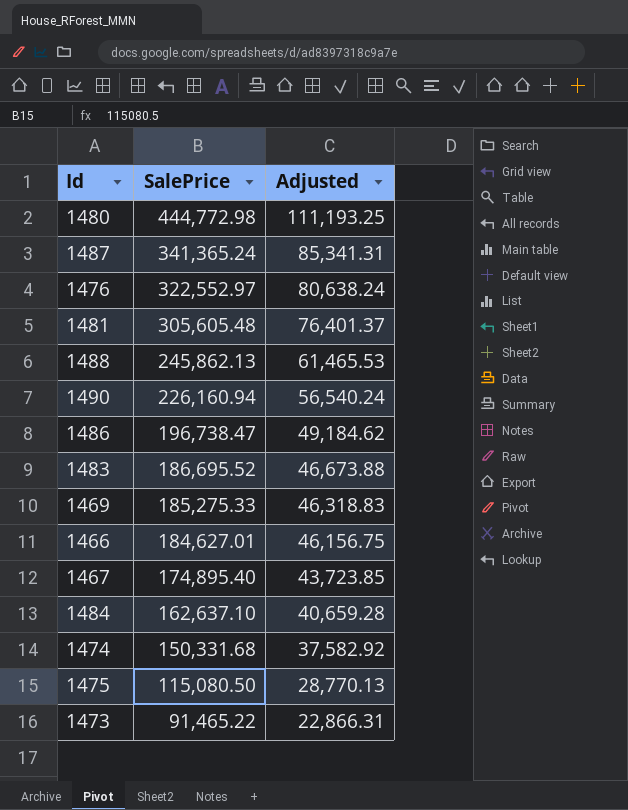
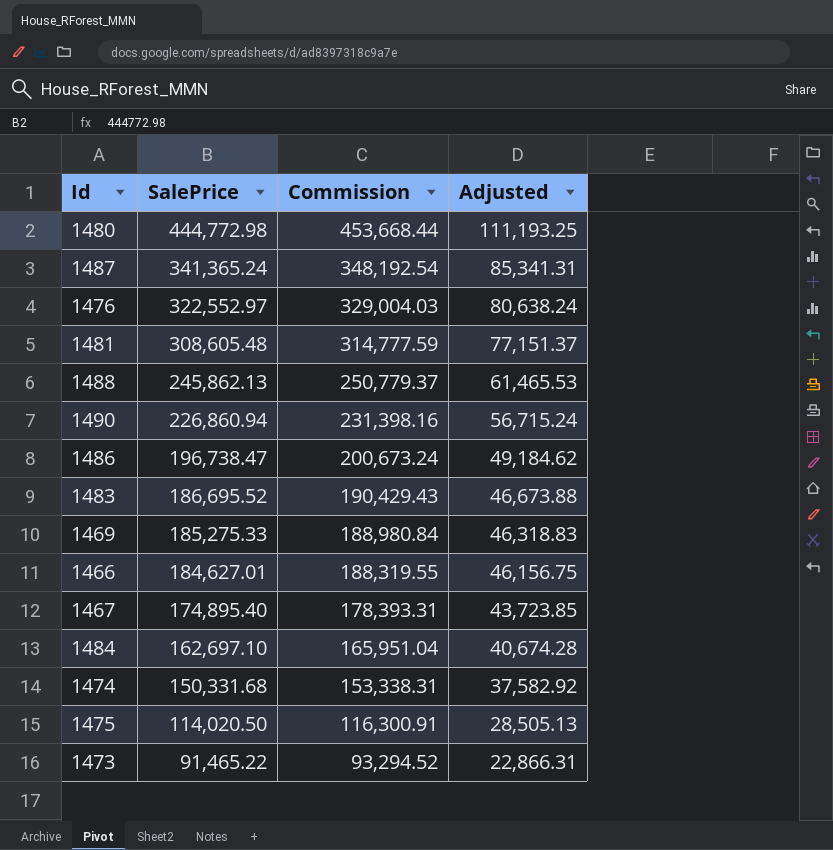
column Commission | formula: none -> [SalePrice] * 1.02
1481 | SalePrice: 305,605.48 -> 308,605.48
1481 | Adjusted: 76,401.37 -> 77,151.37
1490 | SalePrice: 226,160.94 -> 226,860.94
1490 | Adjusted: 56,540.24 -> 56,715.24
1484 | SalePrice: 162,637.10 -> 162,697.10
1484 | Adjusted: 40,659.28 -> 40,674.28
1475 | SalePrice: 115,080.50 -> 114,020.50
1475 | Adjusted: 28,770.13 -> 28,505.13

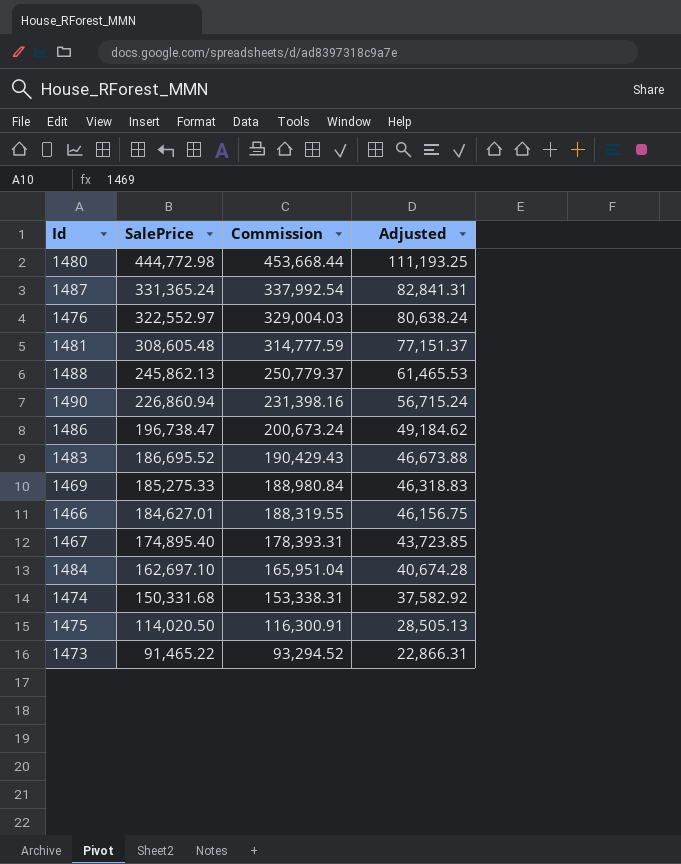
1487 | SalePrice: 341,365.24 -> 331,365.24
1487 | Commission: 348,192.54 -> 337,992.54
1487 | Adjusted: 85,341.31 -> 82,841.31

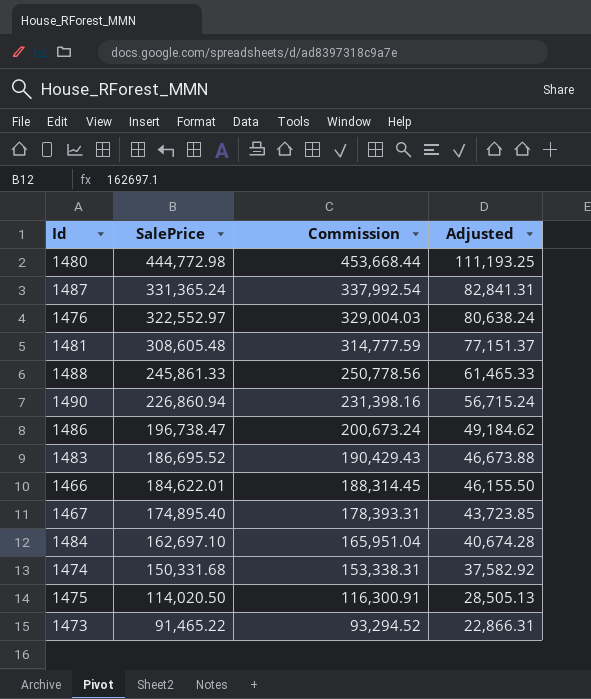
row 1469: 185,275.33 | 188,980.84 | 46,318.83 -> none
1488 | SalePrice: 245,862.13 -> 245,861.33
1488 | Commission: 250,779.37 -> 250,778.56
1488 | Adjusted: 61,465.53 -> 61,465.33
1466 | SalePrice: 184,627.01 -> 184,622.01
1466 | Commission: 188,319.55 -> 188,314.45
1466 | Adjusted: 46,156.75 -> 46,155.50

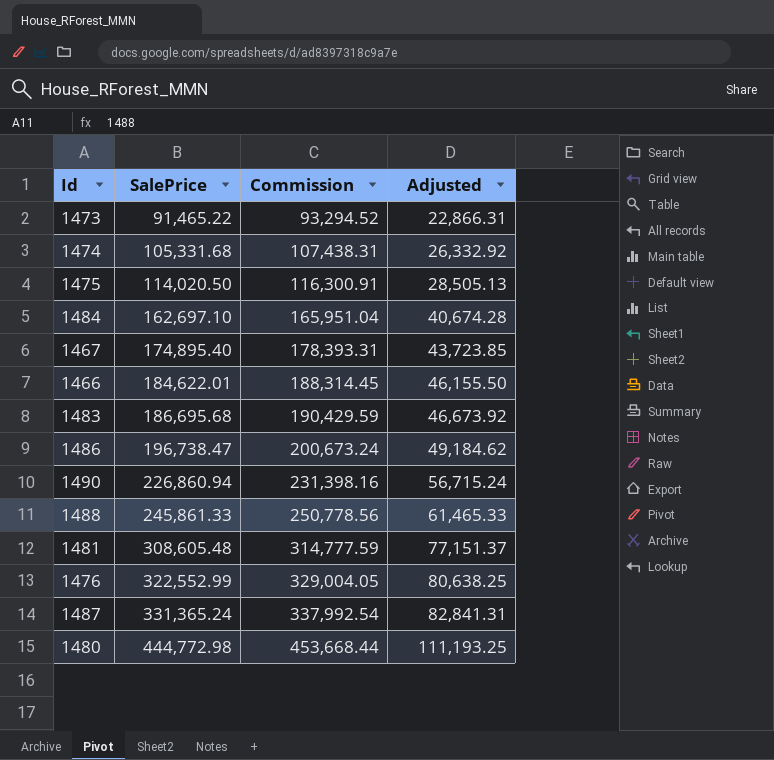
row order: SalePrice descending -> SalePrice ascending
1474 | SalePrice: 150,331.68 -> 105,331.68
1474 | Commission: 153,338.31 -> 107,438.31
1474 | Adjusted: 37,582.92 -> 26,332.92
1483 | SalePrice: 186,695.52 -> 186,695.68
1483 | Commission: 190,429.43 -> 190,429.59
1483 | Adjusted: 46,673.88 -> 46,673.92
1476 | SalePrice: 322,552.97 -> 322,552.99
1476 | Commission: 329,004.03 -> 329,004.05
1476 | Adjusted: 80,638.24 -> 80,638.25

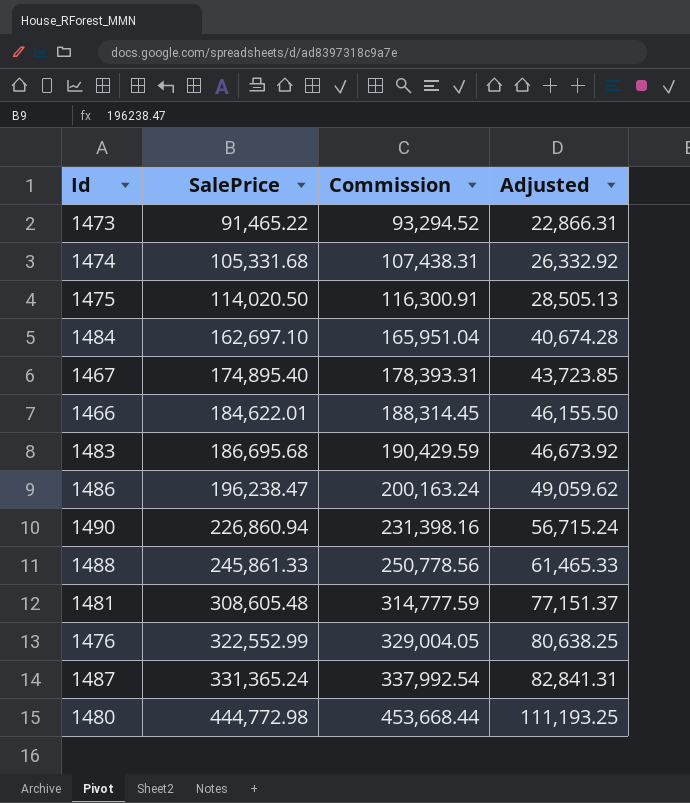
1486 | SalePrice: 196,738.47 -> 196,238.47
1486 | Commission: 200,673.24 -> 200,163.24
1486 | Adjusted: 49,184.62 -> 49,059.62

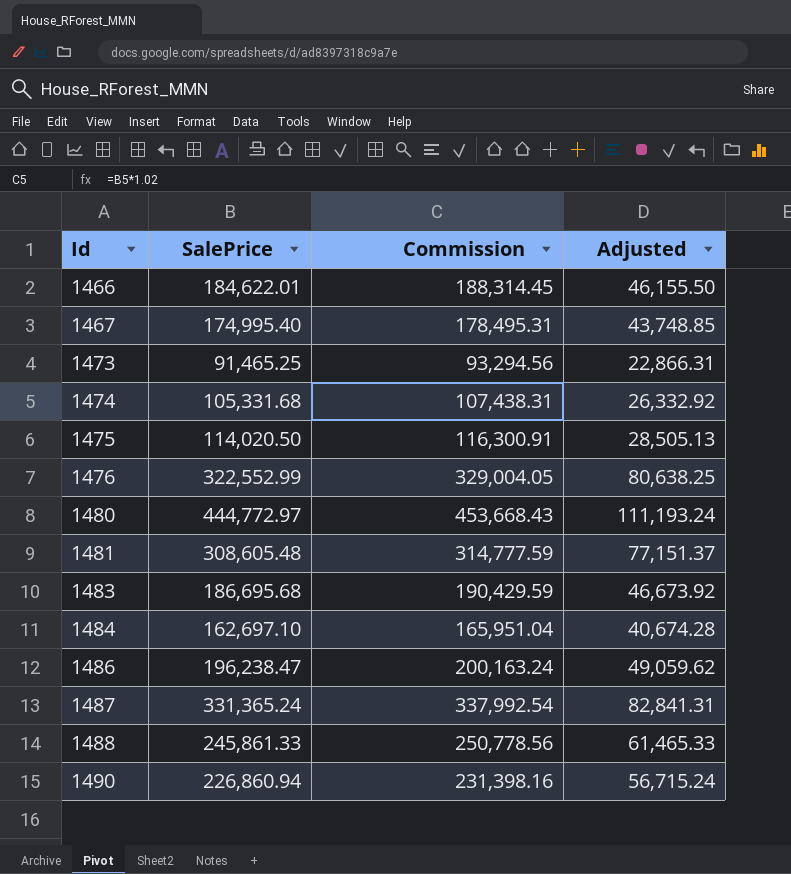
row order: SalePrice ascending -> Id ascending
1467 | SalePrice: 174,895.40 -> 174,995.40
1467 | Commission: 178,393.31 -> 178,495.31
1467 | Adjusted: 43,723.85 -> 43,748.85
1473 | SalePrice: 91,465.22 -> 91,465.25
1473 | Commission: 93,294.52 -> 93,294.56
1480 | SalePrice: 444,772.98 -> 444,772.97
1480 | Commission: 453,668.44 -> 453,668.43
1480 | Adjusted: 111,193.25 -> 111,193.24

